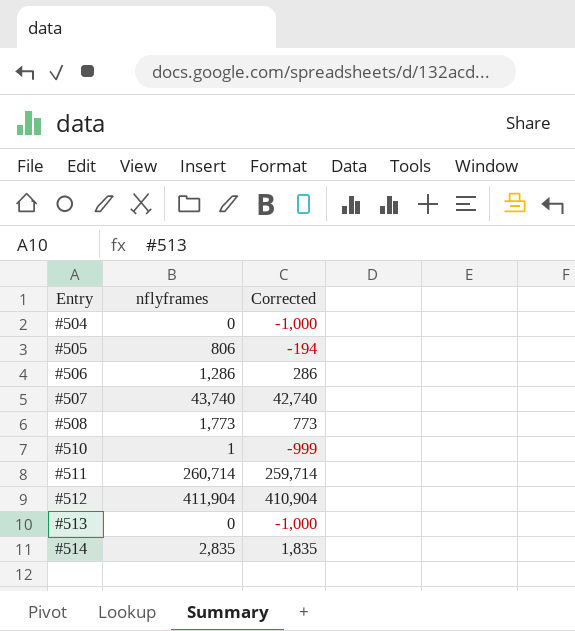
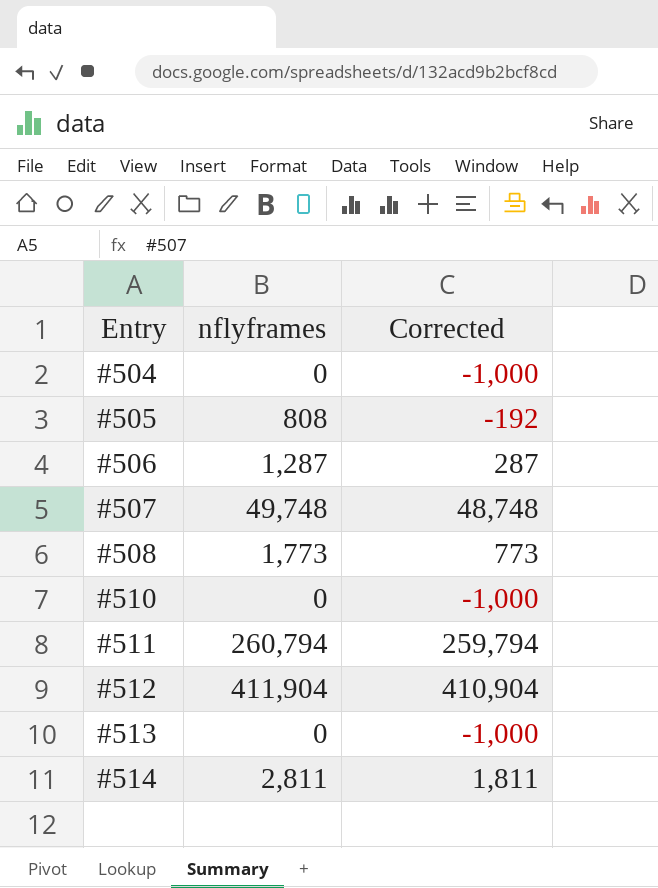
#505 | nflyframes: 806 -> 808
#505 | Corrected: -194 -> -192
#506 | nflyframes: 1,286 -> 1,287
#506 | Corrected: 286 -> 287
#507 | nflyframes: 43,740 -> 49,748
#507 | Corrected: 42,740 -> 48,748
#510 | nflyframes: 1 -> 0
#510 | Corrected: -999 -> -1,000
#511 | nflyframes: 260,714 -> 260,794
#511 | Corrected: 259,714 -> 259,794
#514 | nflyframes: 2,835 -> 2,811
#514 | Corrected: 1,835 -> 1,811

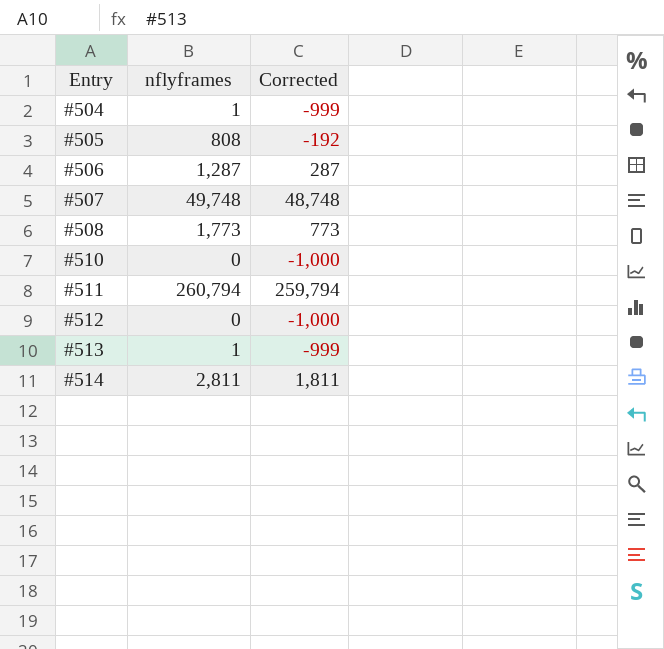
#504 | nflyframes: 0 -> 1
#504 | Corrected: -1,000 -> -999
#512 | nflyframes: 411,904 -> 0
#512 | Corrected: 410,904 -> -1,000
#513 | nflyframes: 0 -> 1
#513 | Corrected: -1,000 -> -999

